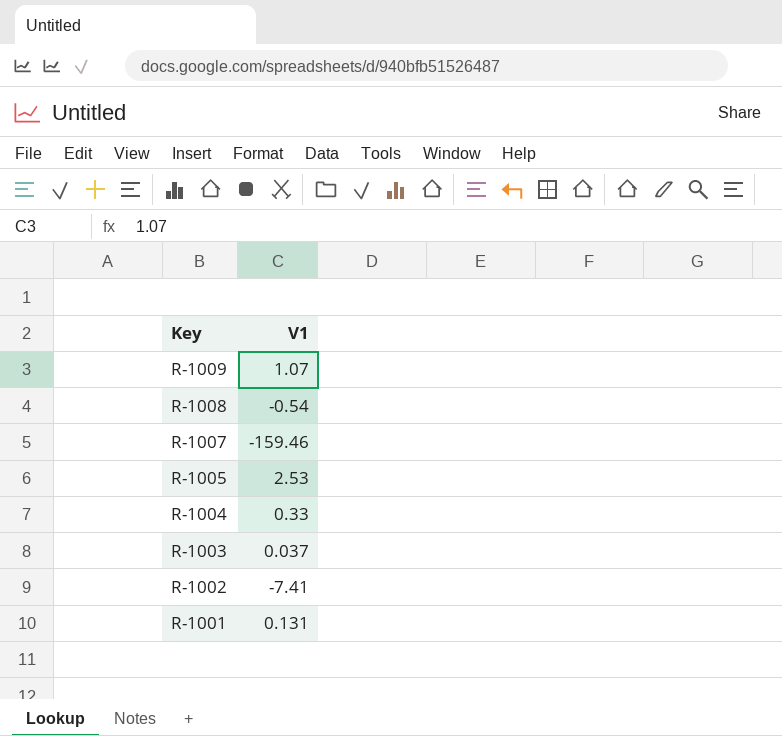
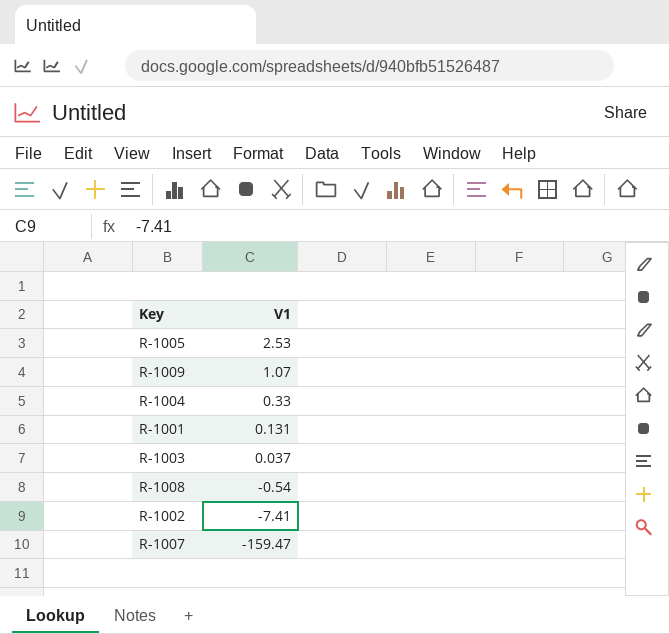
row order: Key descending -> V1 descending
R-1007 | V1: -159.46 -> -159.47

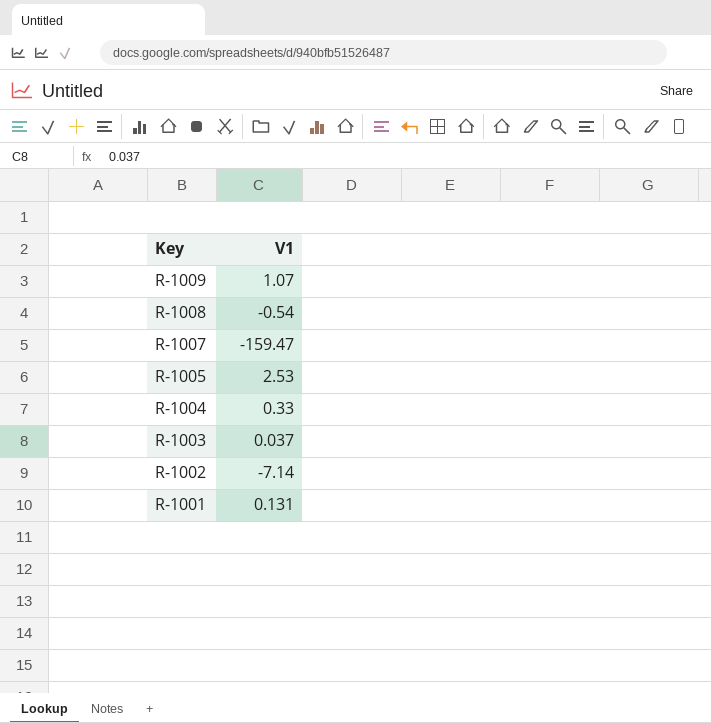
row order: V1 descending -> Key descending
R-1002 | V1: -7.41 -> -7.14

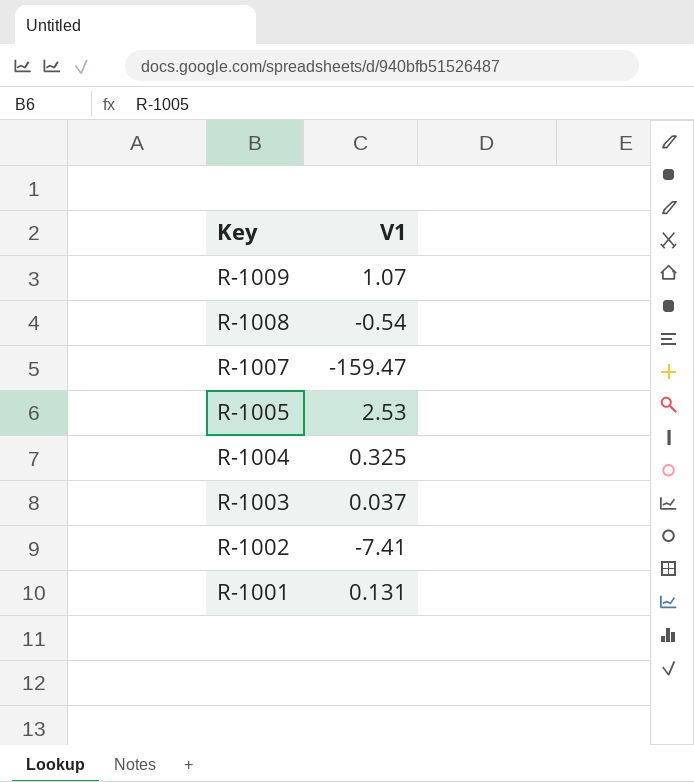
R-1004 | V1: 0.33 -> 0.325
R-1002 | V1: -7.14 -> -7.41

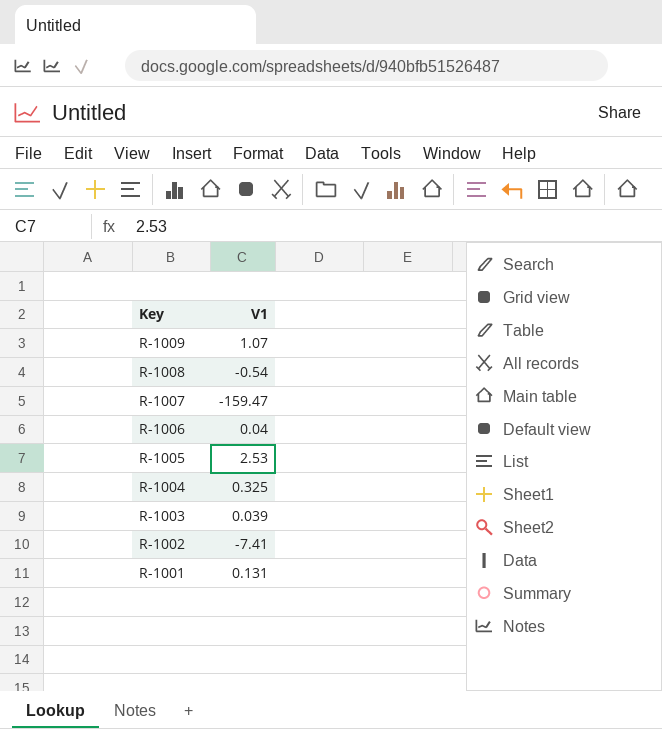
row R-1006: none -> 0.04
R-1003 | V1: 0.037 -> 0.039

